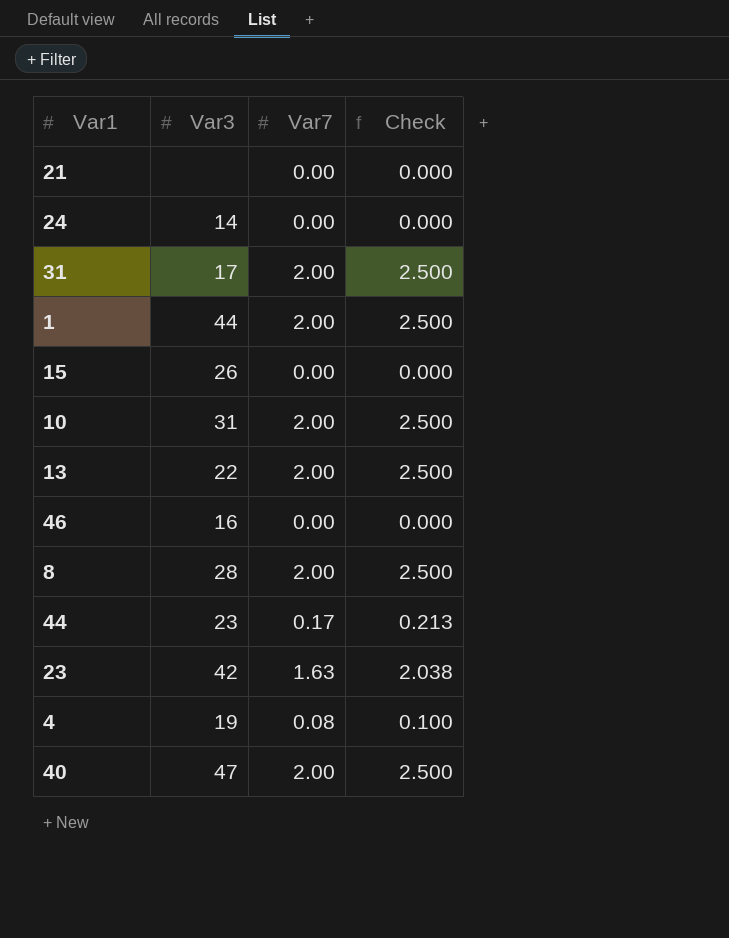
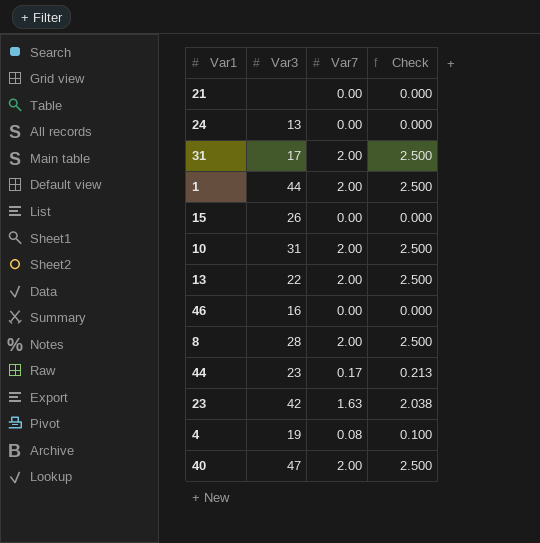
24 | Var3: 14 -> 13

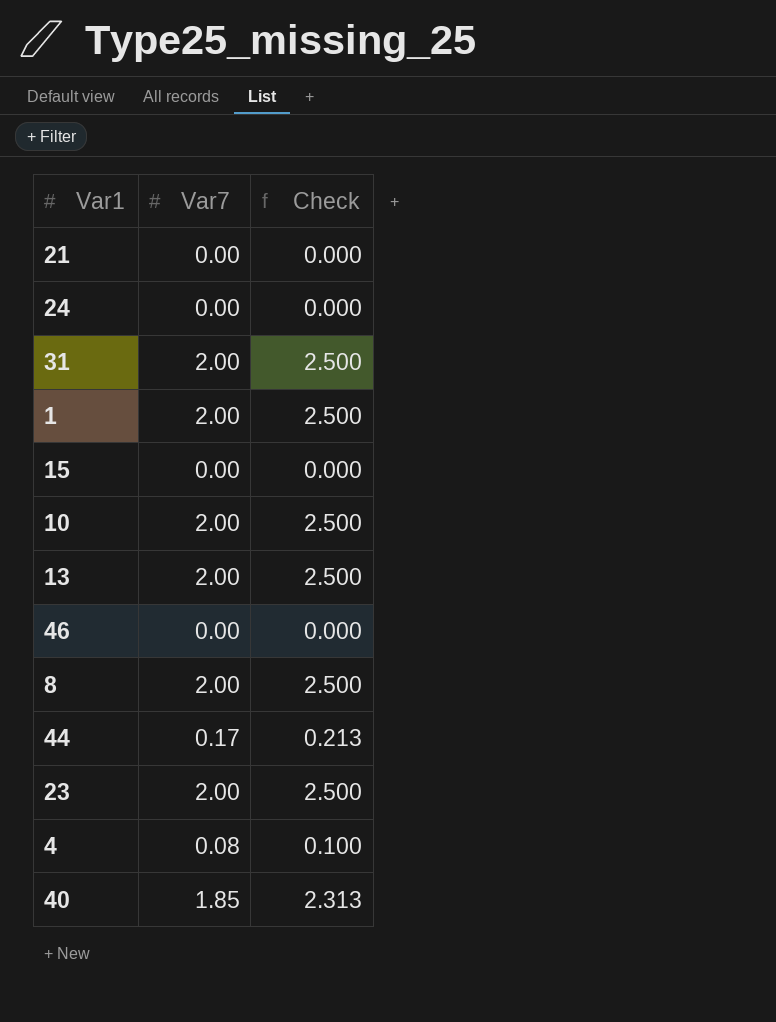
column Var3 | position: 2 -> none
23 | Var7: 1.63 -> 2.00
23 | Check: 2.038 -> 2.500
40 | Var7: 2.00 -> 1.85
40 | Check: 2.500 -> 2.313

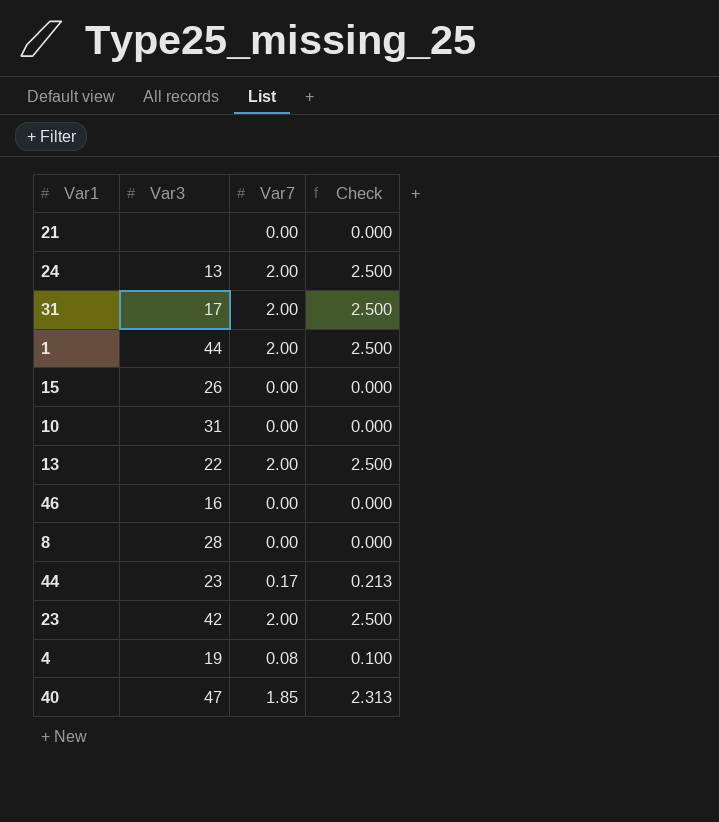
column Var3 | position: none -> 2
24 | Var7: 0.00 -> 2.00
24 | Check: 0.000 -> 2.500
10 | Var7: 2.00 -> 0.00
10 | Check: 2.500 -> 0.000
8 | Var7: 2.00 -> 0.00
8 | Check: 2.500 -> 0.000

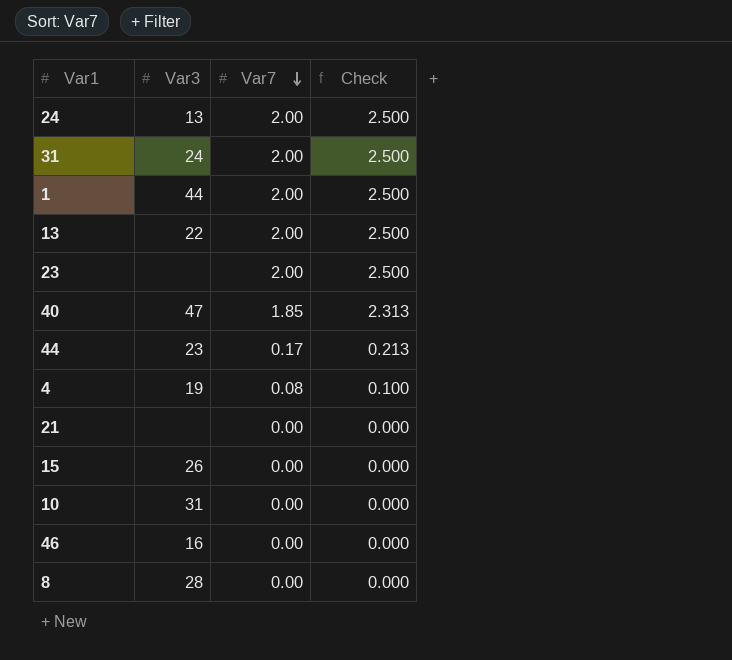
row order: none -> Var7 descending
31 | Var3: 17 -> 24
23 | Var3: 42 -> none

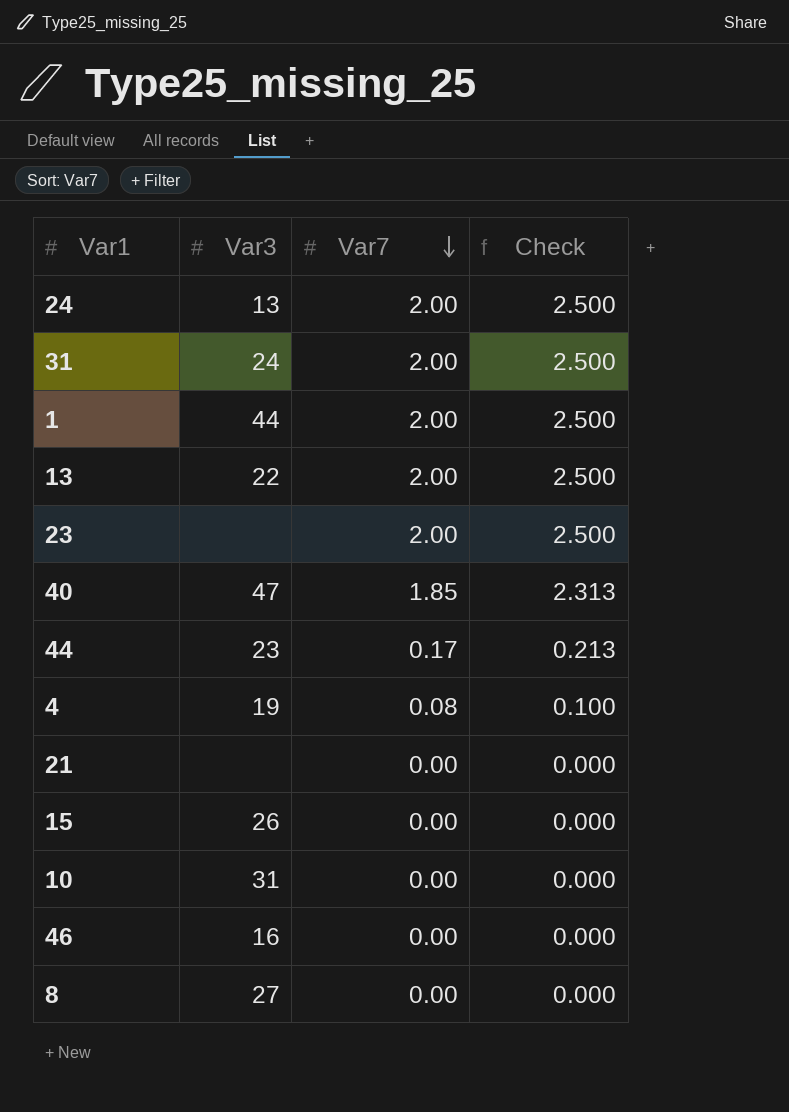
8 | Var3: 28 -> 27

